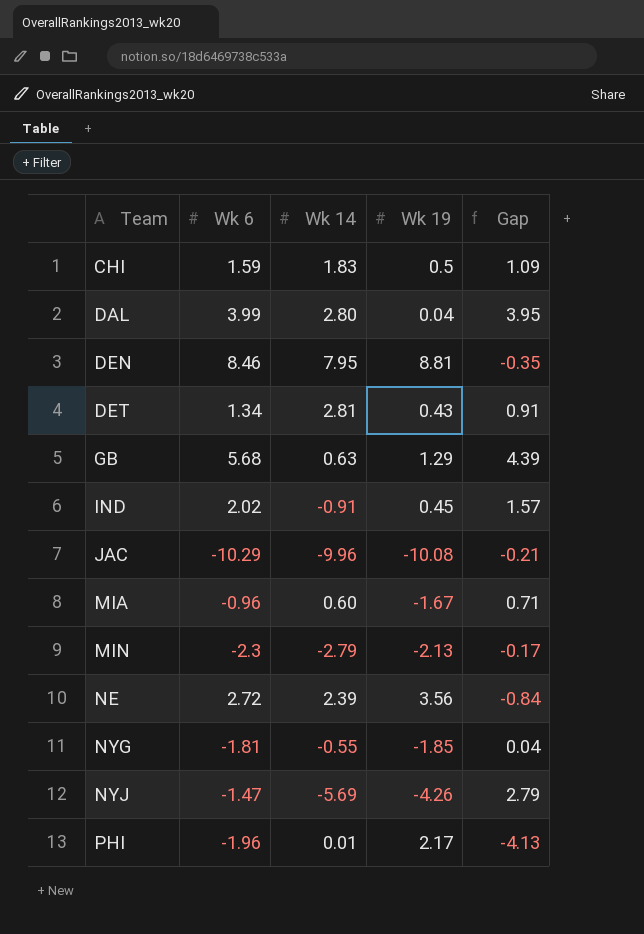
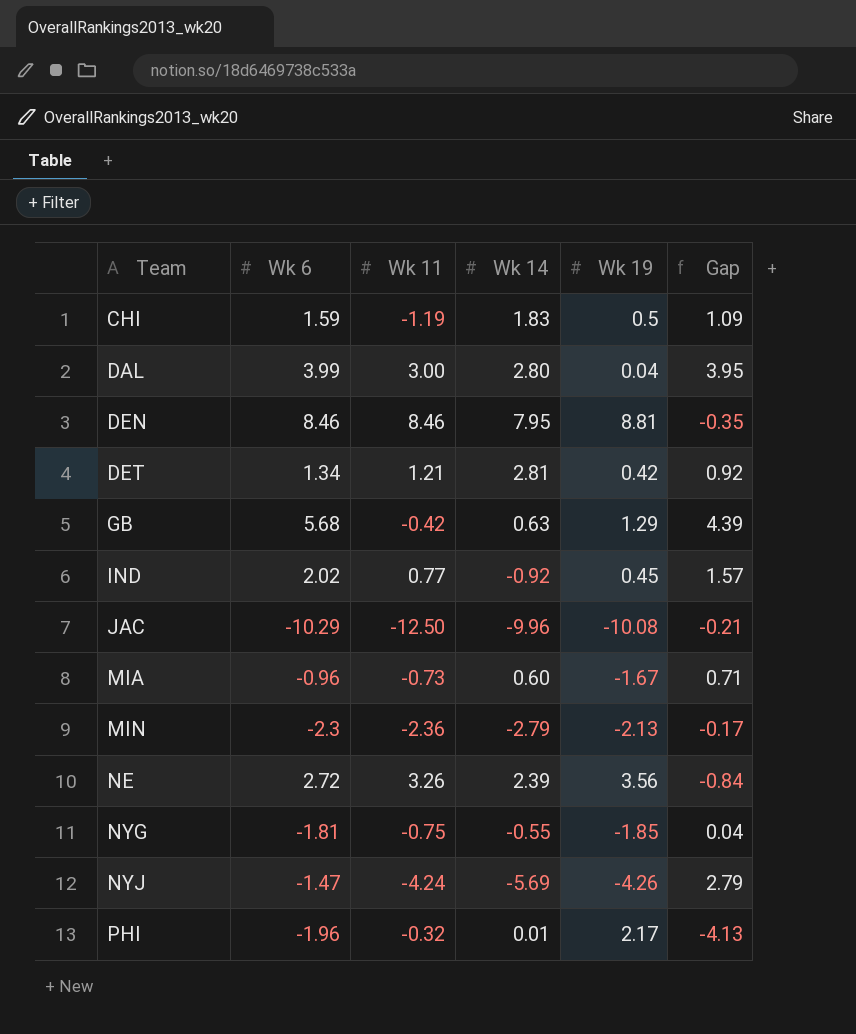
column Wk 11 | position: none -> 3
DET | Wk 19: 0.43 -> 0.42
DET | Gap: 0.91 -> 0.92
IND | Wk 14: -0.91 -> -0.92

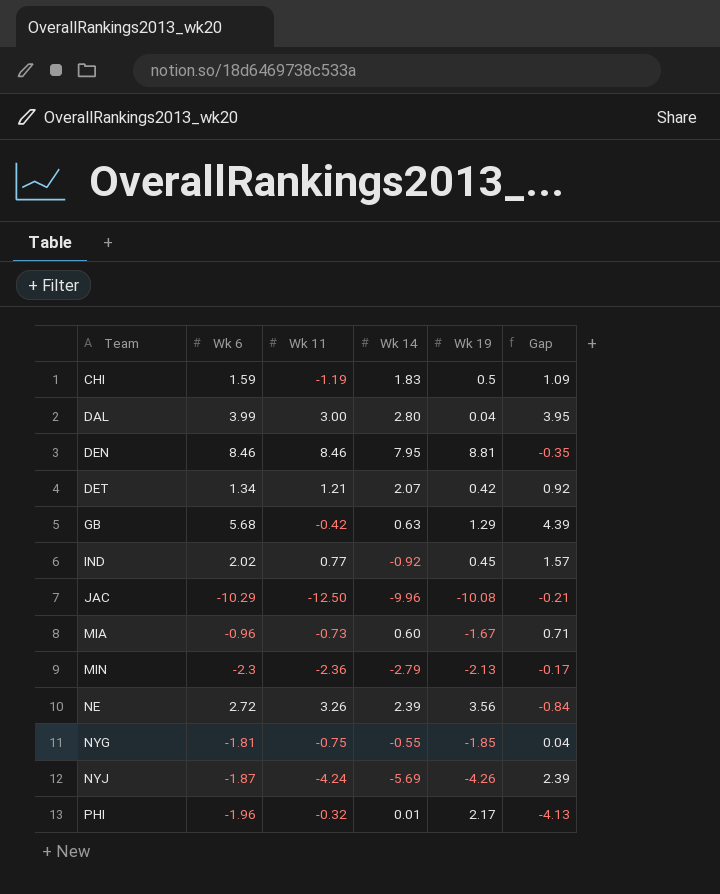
DET | Wk 14: 2.81 -> 2.07
NYJ | Wk 6: -1.47 -> -1.87
NYJ | Gap: 2.79 -> 2.39

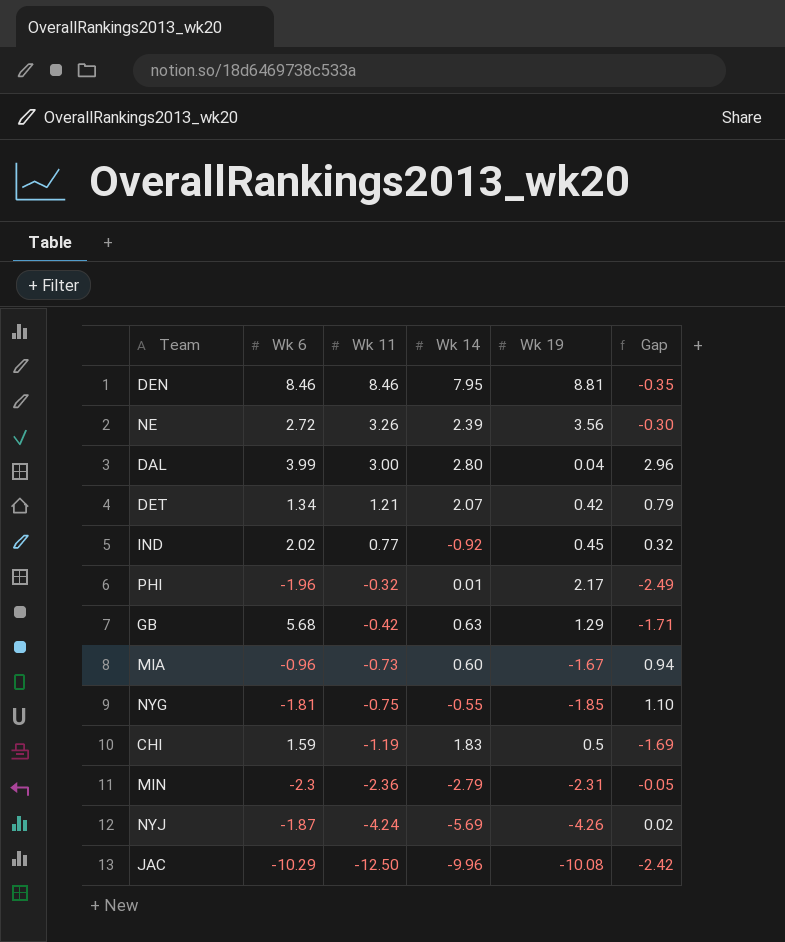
row order: Team ascending -> Wk 11 descending
column Gap | formula: [Wk 6] - [Wk 19] -> [Wk 11] - [Wk 19]
MIN | Wk 19: -2.13 -> -2.31

